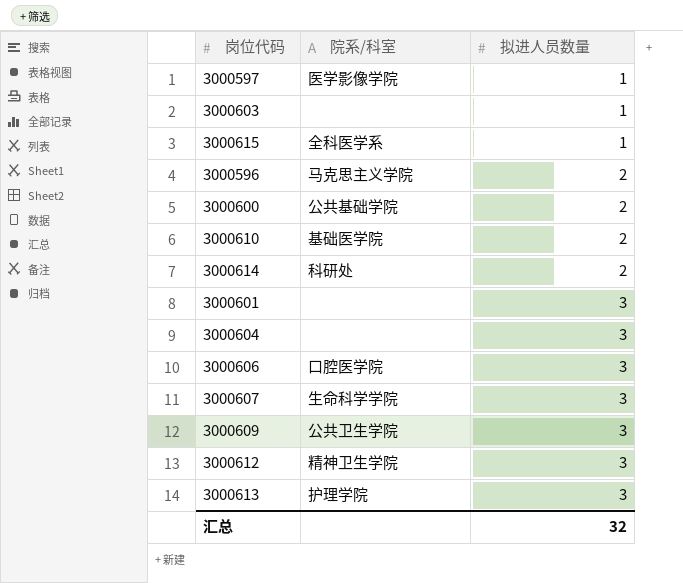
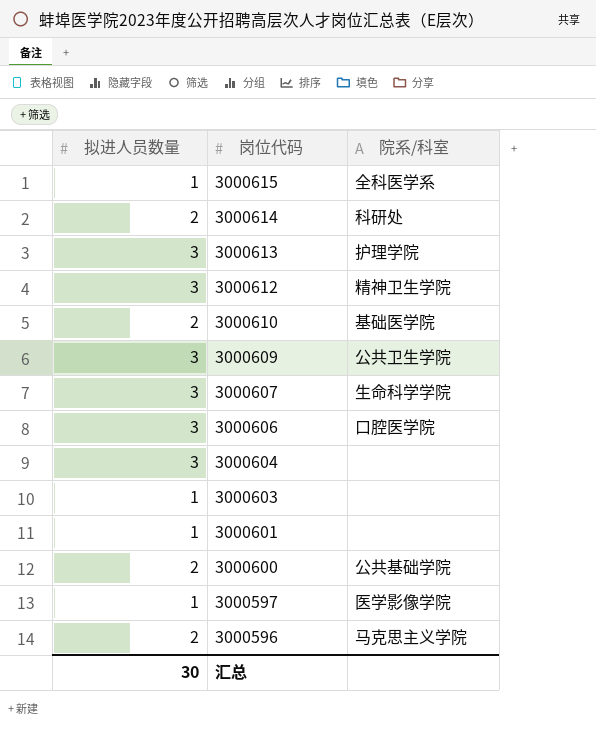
row order: 拟进人员数量 ascending -> 岗位代码 descending
column 拟进人员数量 | position: 3 -> 1
3000601 | 拟进人员数量: 3 -> 1
汇总 | 拟进人员数量: 32 -> 30

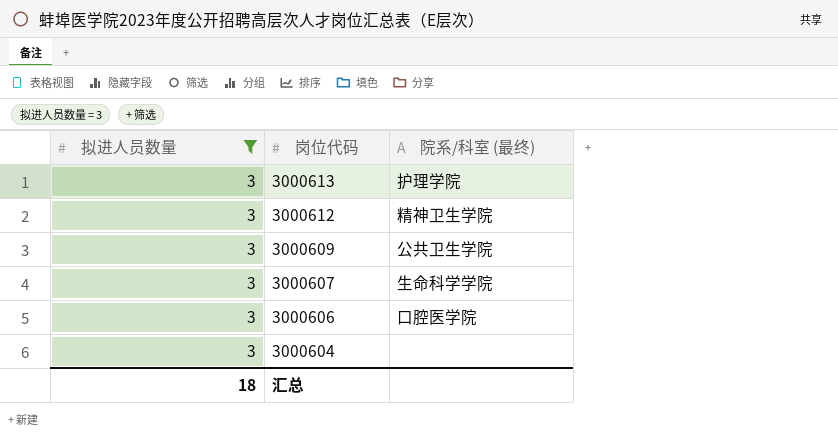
filter: none -> 拟进人员数量 = 3
column name: 院系/科室 -> 院系/科室 (最终)
汇总 | 拟进人员数量: 30 -> 18

